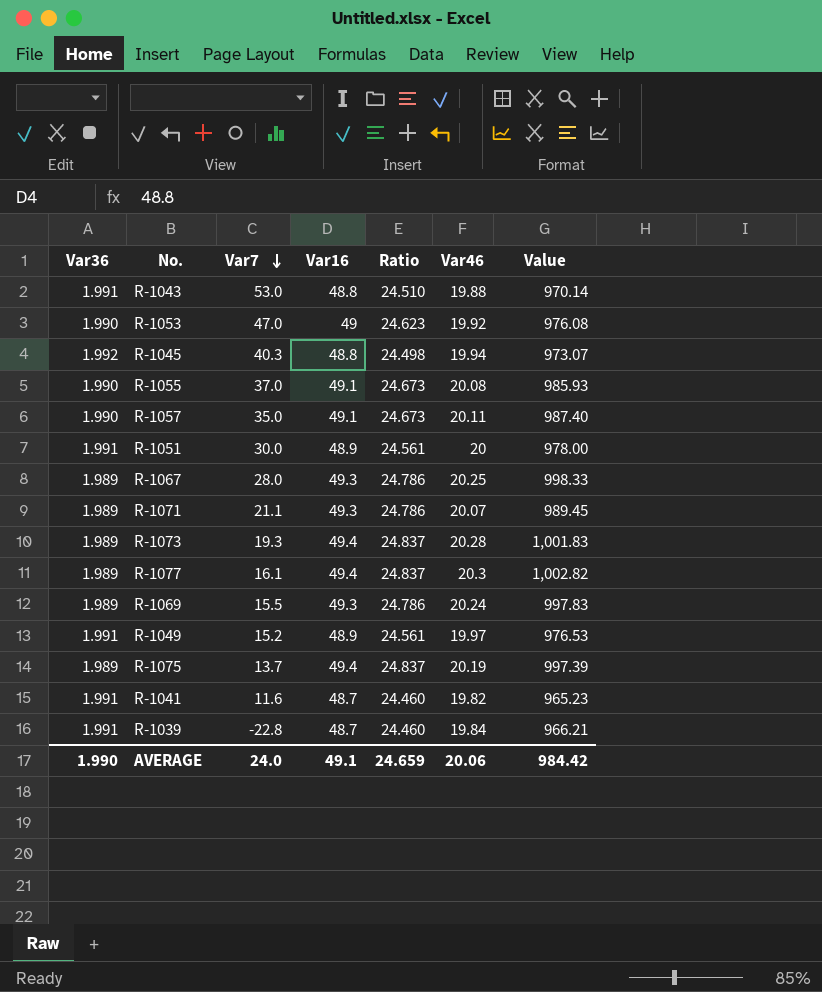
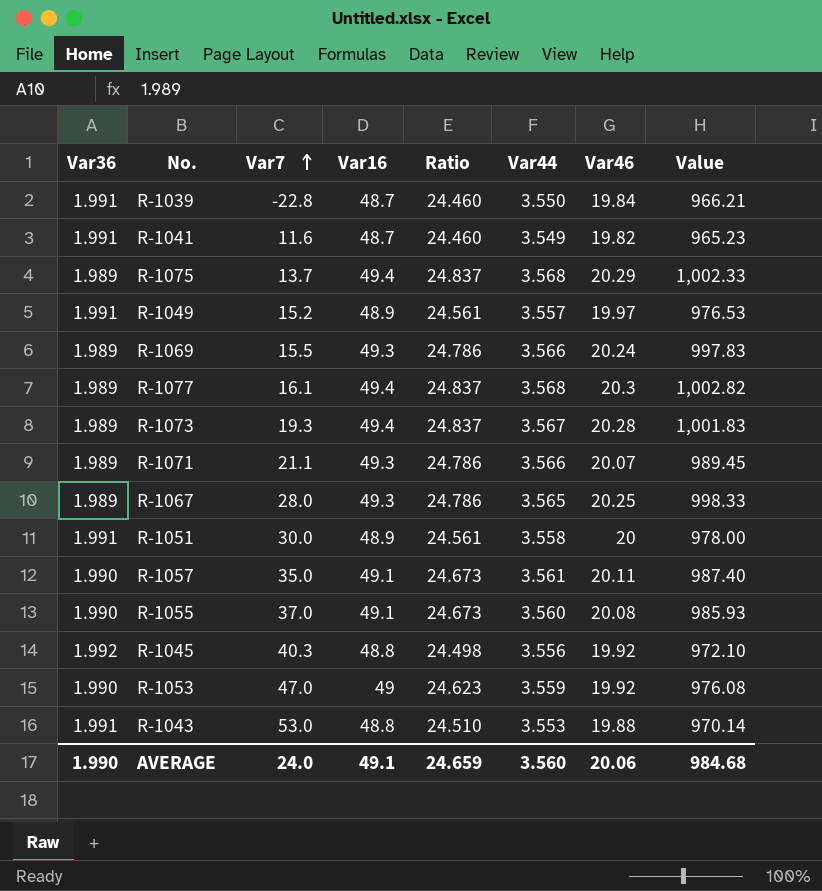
row order: Var7 descending -> Var7 ascending
column Var44 | position: none -> 6
R-1075 | Var46: 20.19 -> 20.29
R-1075 | Value: 997.39 -> 1,002.33
R-1045 | Var46: 19.94 -> 19.92
R-1045 | Value: 973.07 -> 972.10
AVERAGE | Value: 984.42 -> 984.68

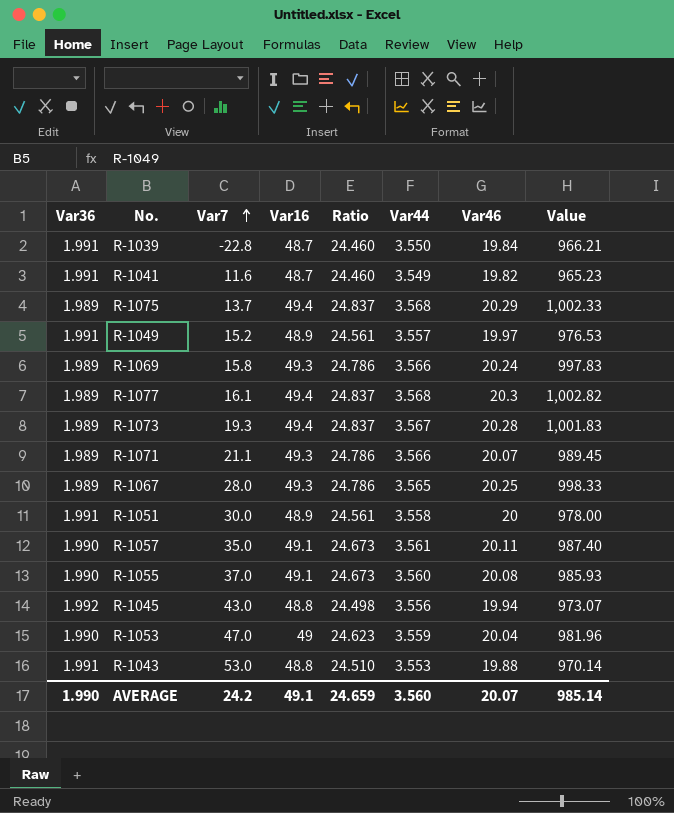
R-1069 | Var7: 15.5 -> 15.8
R-1045 | Var7: 40.3 -> 43.0
R-1045 | Var46: 19.92 -> 19.94
R-1045 | Value: 972.10 -> 973.07
R-1053 | Var46: 19.92 -> 20.04
R-1053 | Value: 976.08 -> 981.96
AVERAGE | Var7: 24.0 -> 24.2
AVERAGE | Var46: 20.06 -> 20.07
AVERAGE | Value: 984.68 -> 985.14

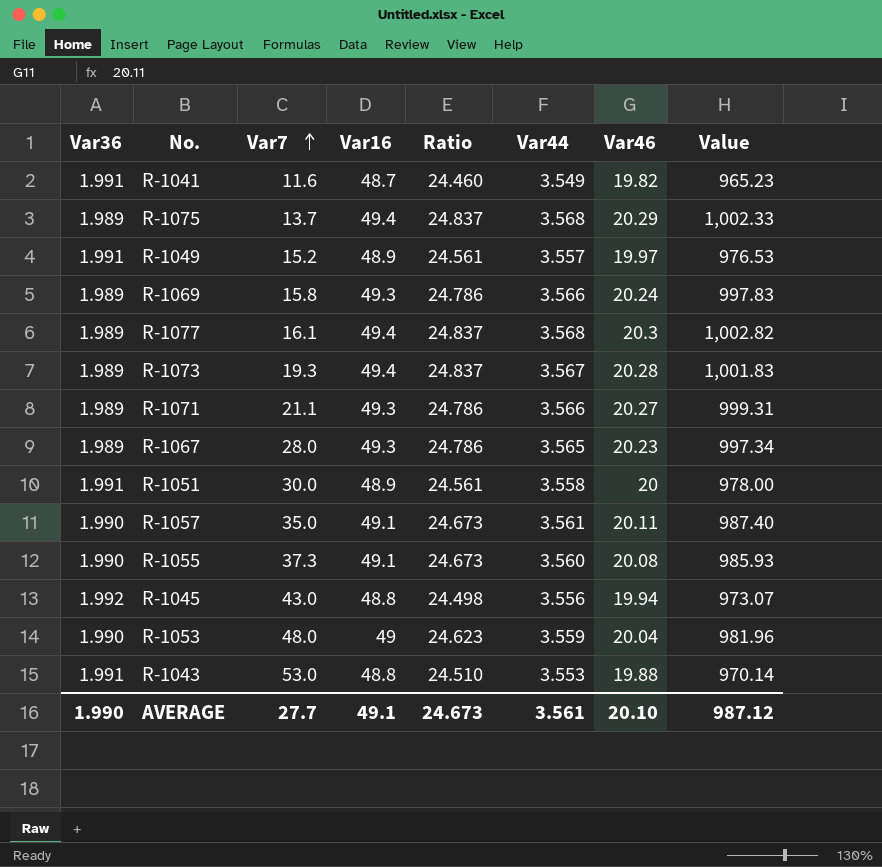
row R-1039: 1.991 | -22.8 | 48.7 | 24.460 | 3.550 | 19.84 | 966.21 -> none
R-1071 | Var46: 20.07 -> 20.27
R-1071 | Value: 989.45 -> 999.31
R-1067 | Var46: 20.25 -> 20.23
R-1067 | Value: 998.33 -> 997.34
R-1055 | Var7: 37.0 -> 37.3
R-1053 | Var7: 47.0 -> 48.0
AVERAGE | Var7: 24.2 -> 27.7
AVERAGE | Ratio: 24.659 -> 24.673
AVERAGE | Var44: 3.560 -> 3.561
AVERAGE | Var46: 20.07 -> 20.10
AVERAGE | Value: 985.14 -> 987.12

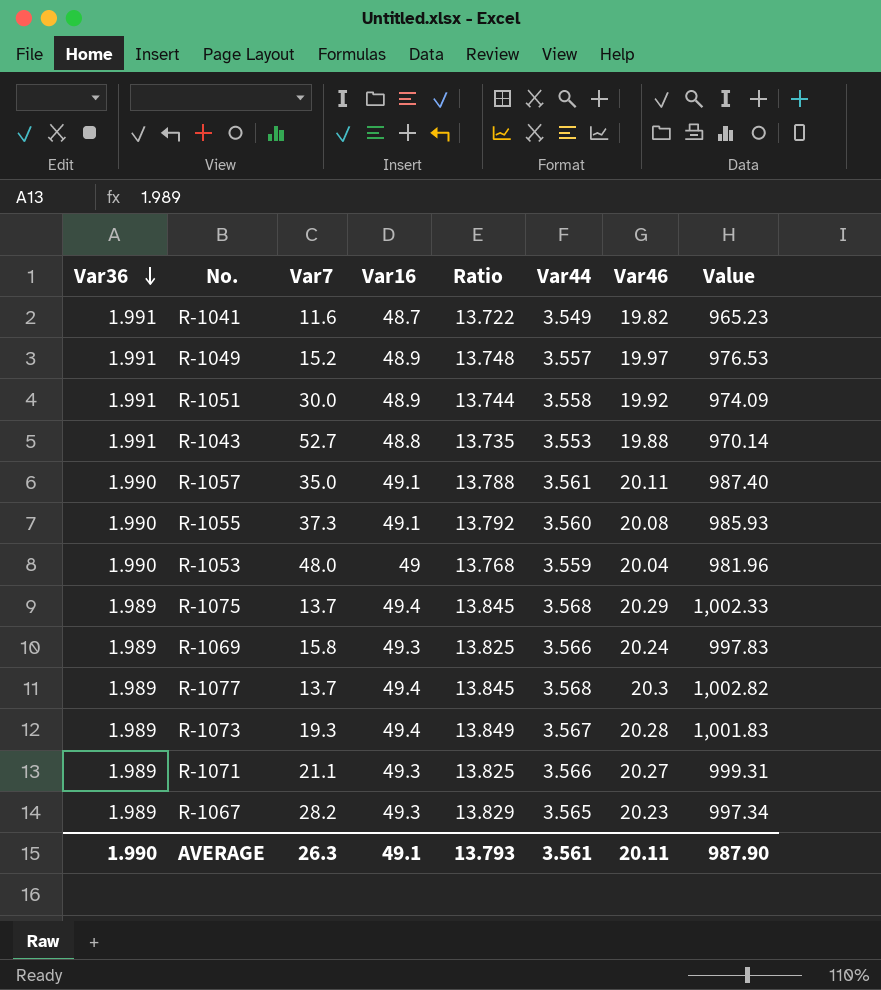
row order: Var7 ascending -> Var36 descending
column Ratio | formula: [Var16] / [Var36] -> [Var16] / [Var44]
row R-1045: 1.992 | 43.0 | 48.8 | 24.498 | 3.556 | 19.94 | 973.07 -> none
R-1051 | Var46: 20 -> 19.92
R-1051 | Value: 978.00 -> 974.09
R-1043 | Var7: 53.0 -> 52.7
R-1077 | Var7: 16.1 -> 13.7
R-1067 | Var7: 28.0 -> 28.2
AVERAGE | Var7: 27.7 -> 26.3
AVERAGE | Ratio: 24.673 -> 13.793
AVERAGE | Var46: 20.10 -> 20.11
AVERAGE | Value: 987.12 -> 987.90

